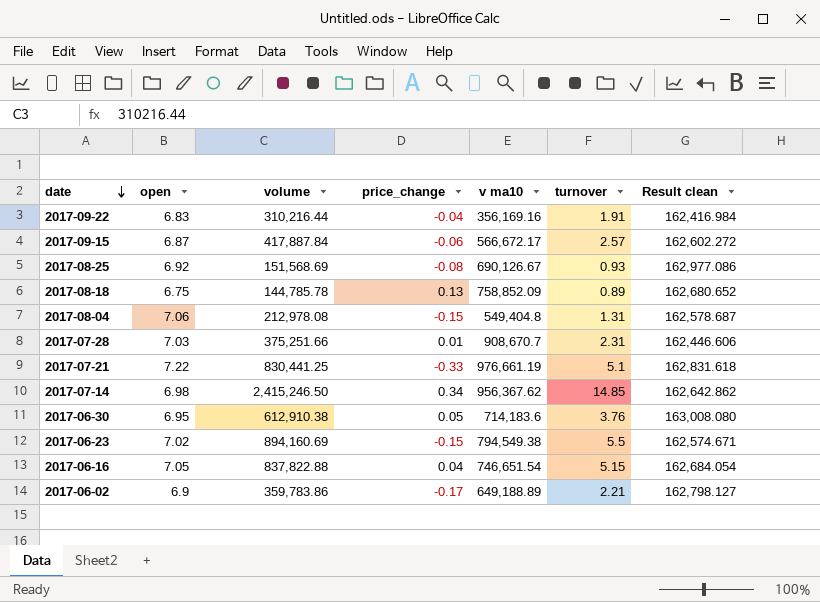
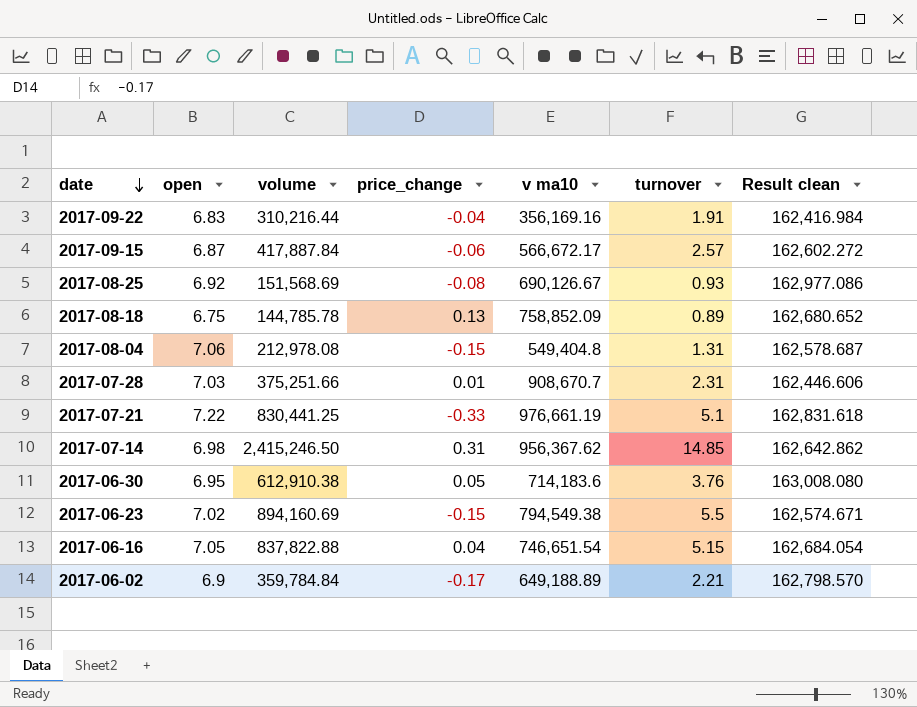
2017-07-14 | price_change: 0.34 -> 0.31
2017-06-02 | volume: 359,783.86 -> 359,784.84
2017-06-02 | Result clean: 162,798.127 -> 162,798.570

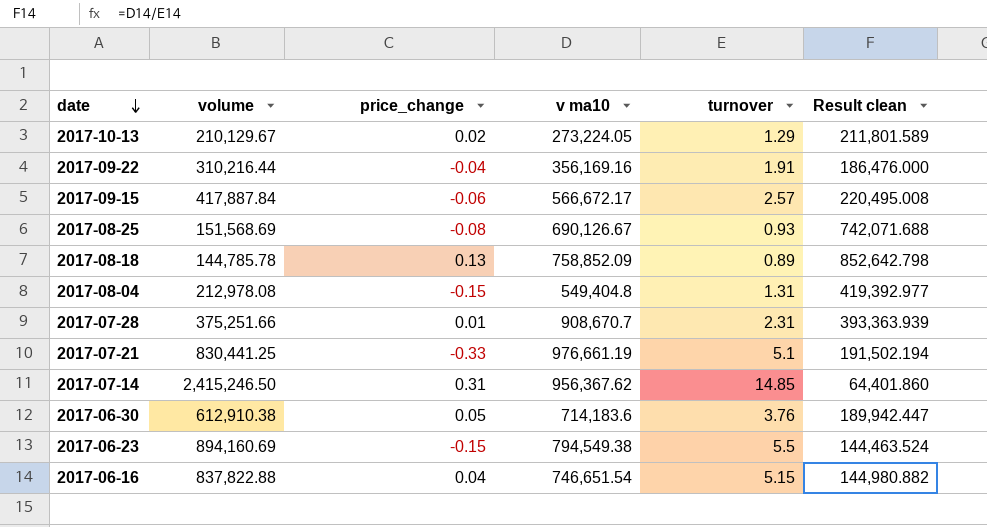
column open | position: 2 -> none
column Result clean | formula: [volume] / [turnover] -> [v ma10] / [turnover]
row 2017-06-02: 6.9 | 359,784.84 | -0.17 | 649,188.89 | 2.21 | 162,798.570 -> none
row 2017-10-13: none -> 210,129.67 | 0.02 | 273,224.05 | 1.29 | 211,801.589

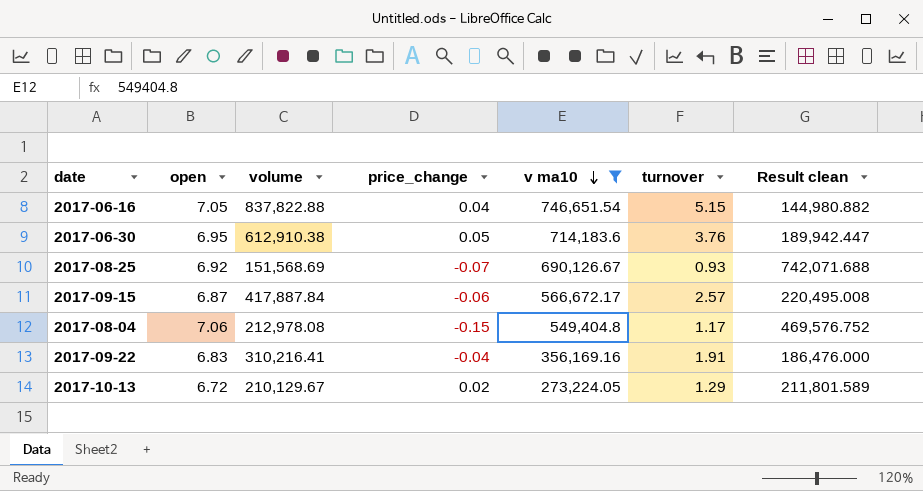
filter: none -> v ma10 <= 746,651.54
row order: date descending -> v ma10 descending
column open | position: none -> 2
2017-08-25 | price_change: -0.08 -> -0.07
2017-08-04 | turnover: 1.31 -> 1.17
2017-08-04 | Result clean: 419,392.977 -> 469,576.752
2017-09-22 | volume: 310,216.44 -> 310,216.41

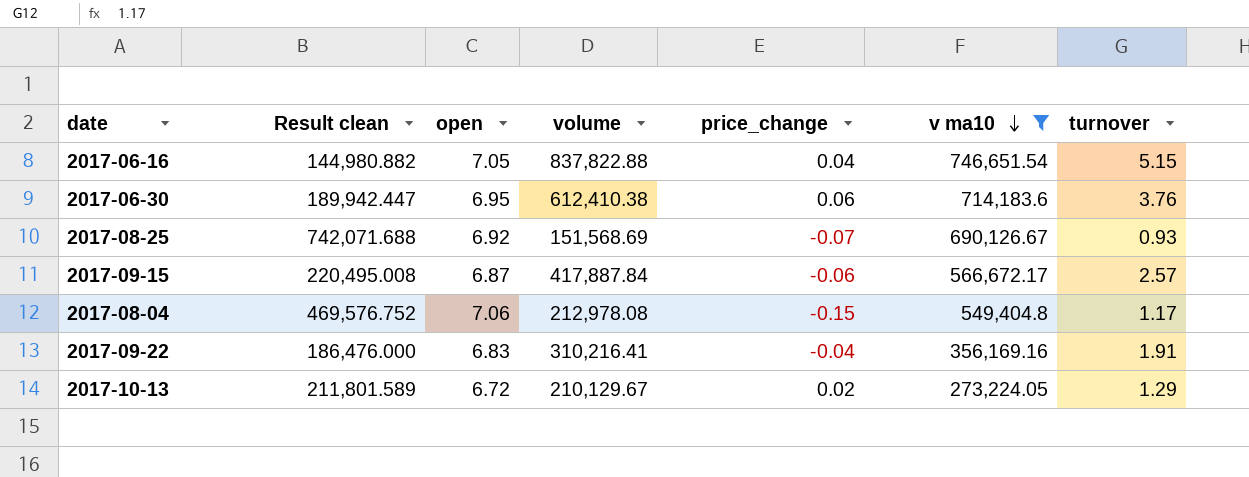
column Result clean | position: 7 -> 2
2017-06-30 | volume: 612,910.38 -> 612,410.38
2017-06-30 | price_change: 0.05 -> 0.06

